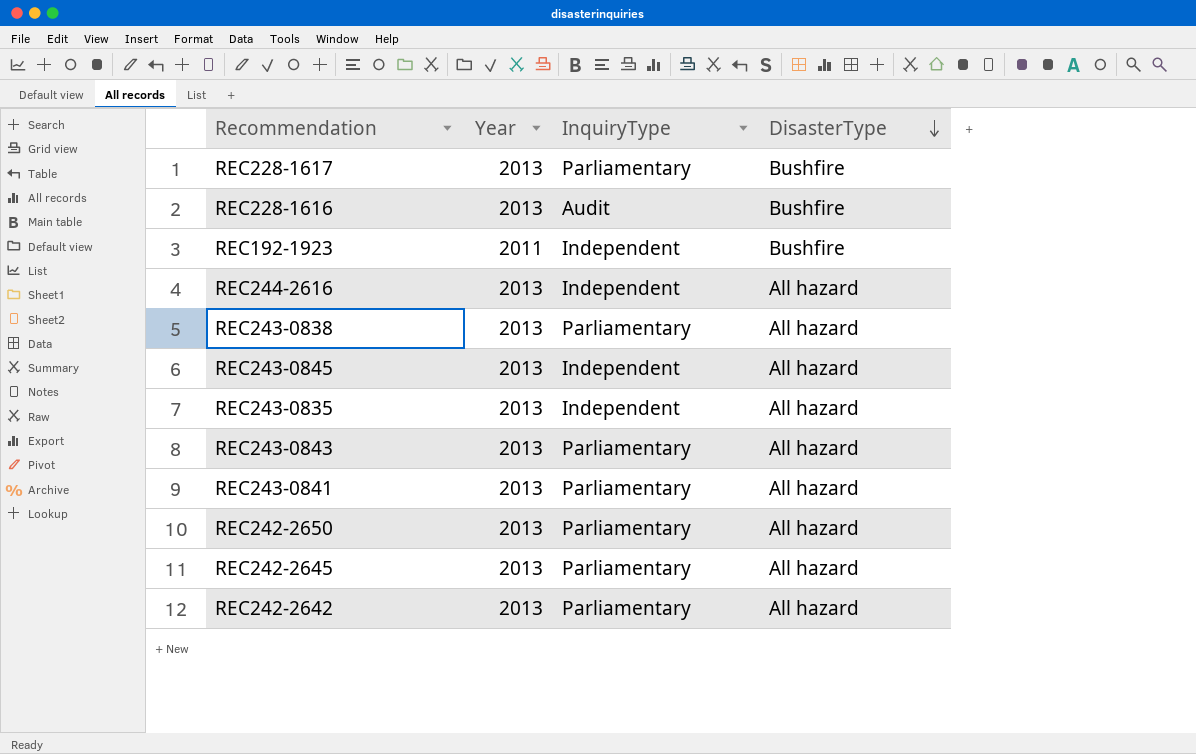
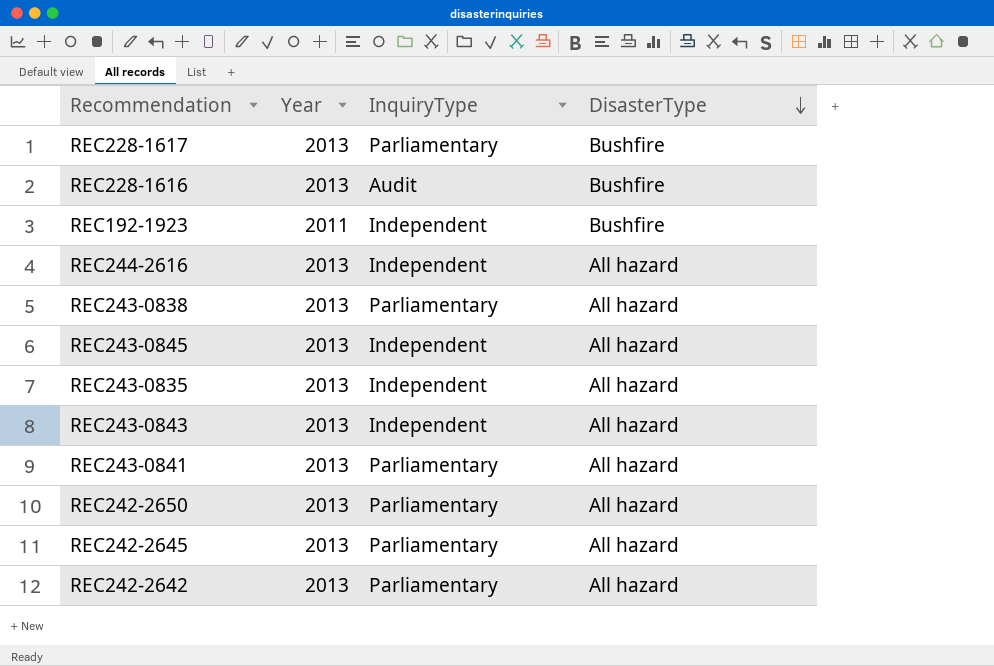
REC243-0843 | InquiryType: Parliamentary -> Independent

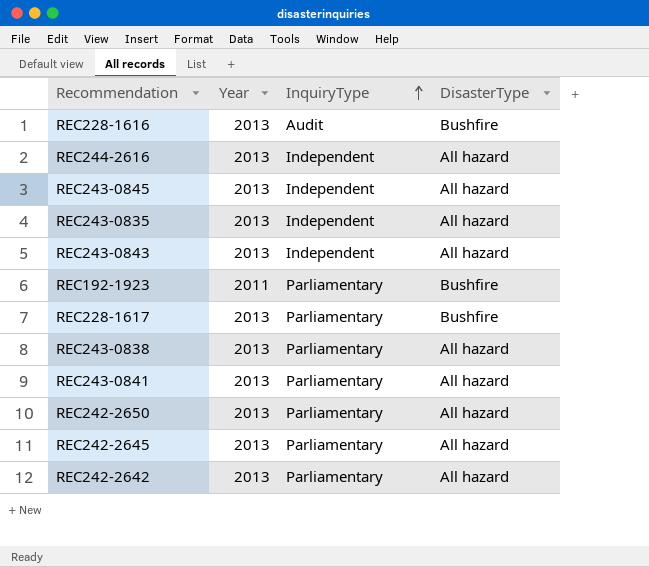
row order: DisasterType descending -> InquiryType ascending
REC192-1923 | InquiryType: Independent -> Parliamentary

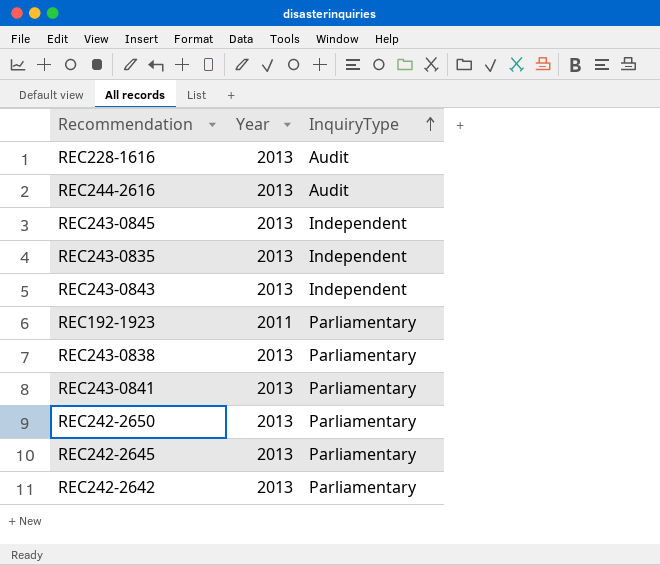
column DisasterType | position: 4 -> none
row REC228-1617: 2013 | Parliamentary | Bushfire -> none
REC244-2616 | InquiryType: Independent -> Audit

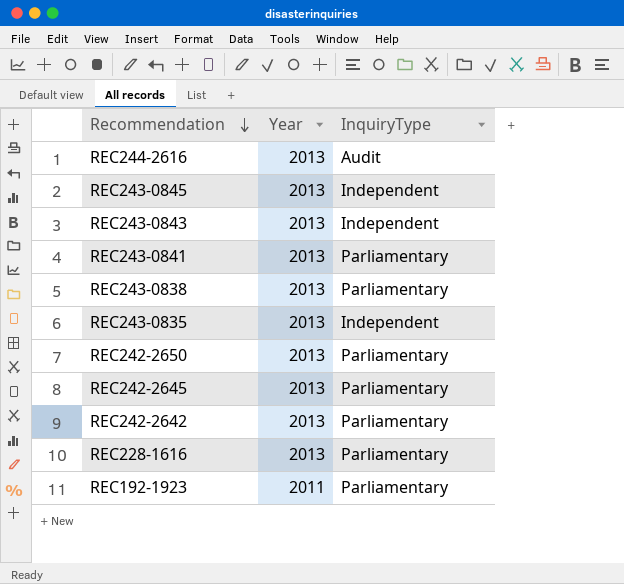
row order: InquiryType ascending -> Recommendation descending
REC228-1616 | InquiryType: Audit -> Parliamentary

